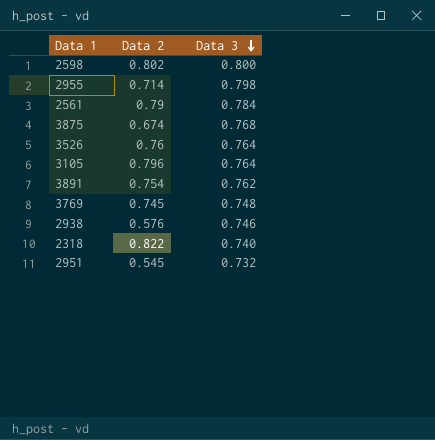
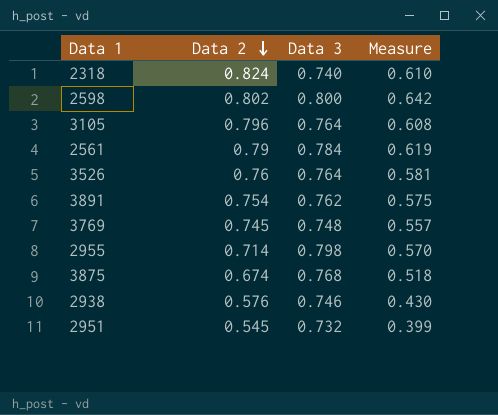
row order: Data 3 descending -> Data 2 descending
column Measure | formula: none -> [Data 2] * [Data 3]
2318 | Data 2: 0.822 -> 0.824

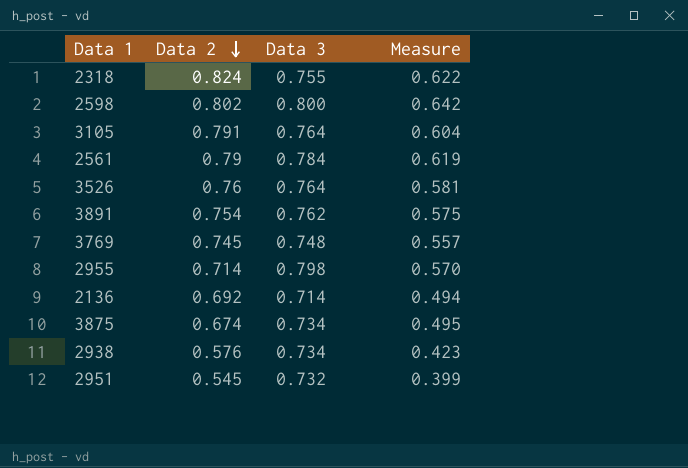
2318 | Data 3: 0.740 -> 0.755
2318 | Measure: 0.610 -> 0.622
3105 | Data 2: 0.796 -> 0.791
3105 | Measure: 0.608 -> 0.604
row 2136: none -> 0.692 | 0.714 | 0.494
3875 | Data 3: 0.768 -> 0.734
3875 | Measure: 0.518 -> 0.495
2938 | Data 3: 0.746 -> 0.734
2938 | Measure: 0.430 -> 0.423

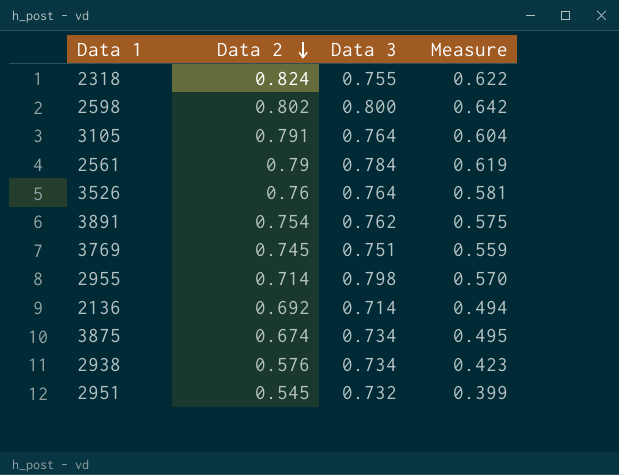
3769 | Data 3: 0.748 -> 0.751
3769 | Measure: 0.557 -> 0.559

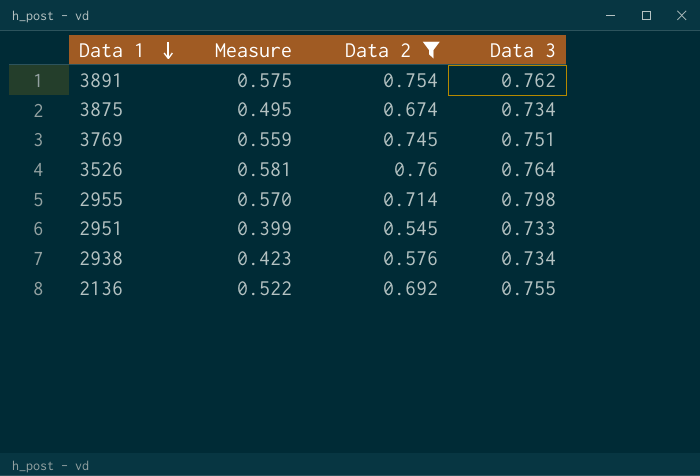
filter: none -> Data 2 <= 0.76
row order: Data 2 descending -> Data 1 descending
column Measure | position: 4 -> 2
2951 | Data 3: 0.732 -> 0.733
2136 | Measure: 0.494 -> 0.522
2136 | Data 3: 0.714 -> 0.755

